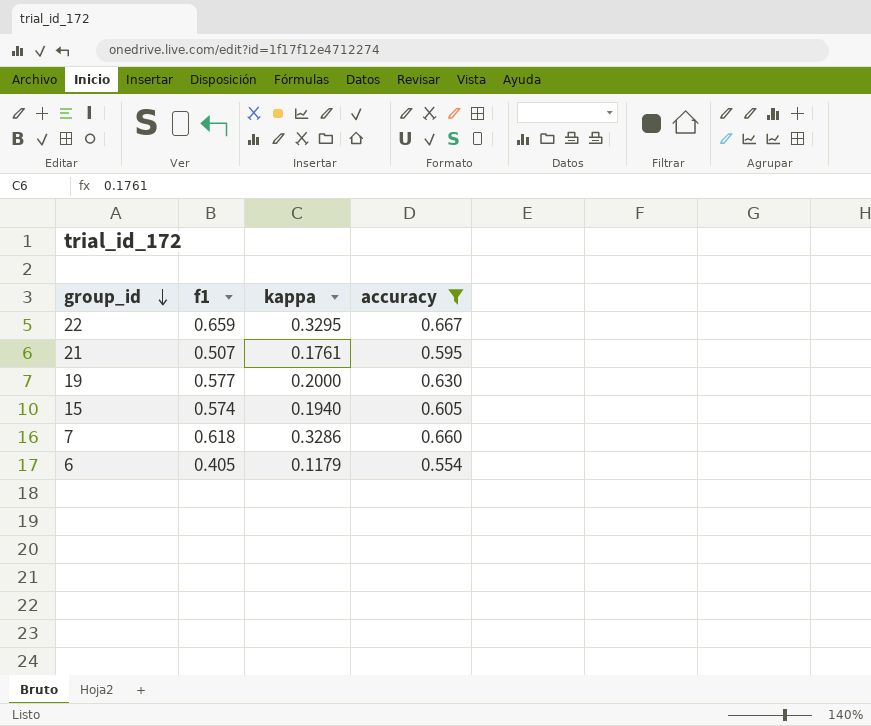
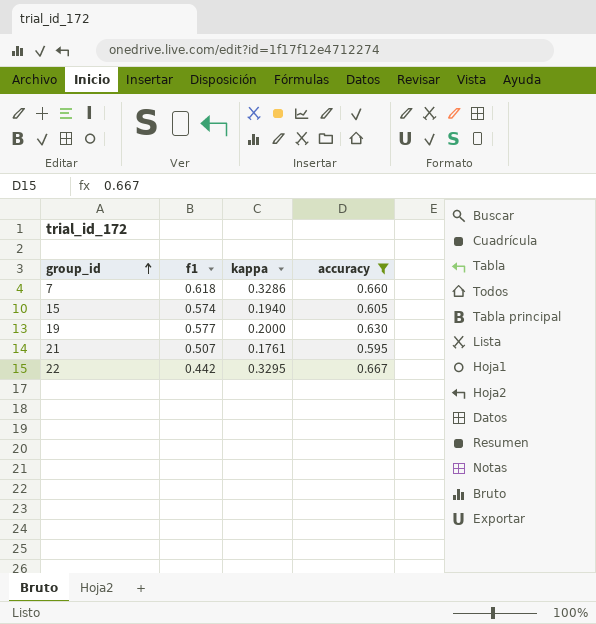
row order: group_id descending -> group_id ascending
row 6: 0.405 | 0.1179 | 0.554 -> none
22 | f1: 0.659 -> 0.442

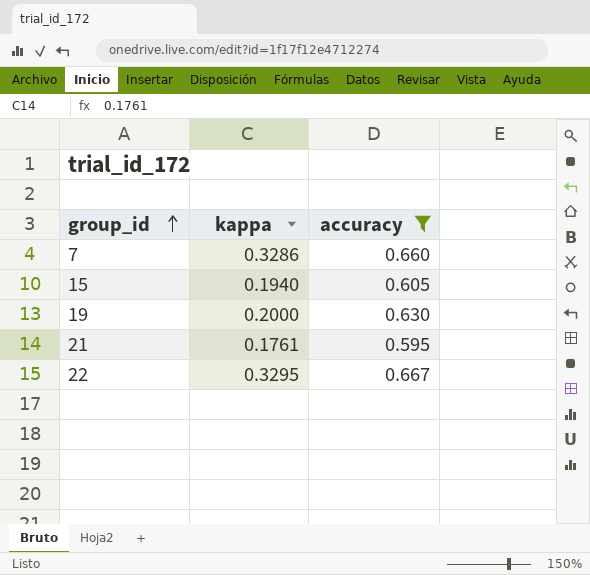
column f1 | position: 2 -> none

